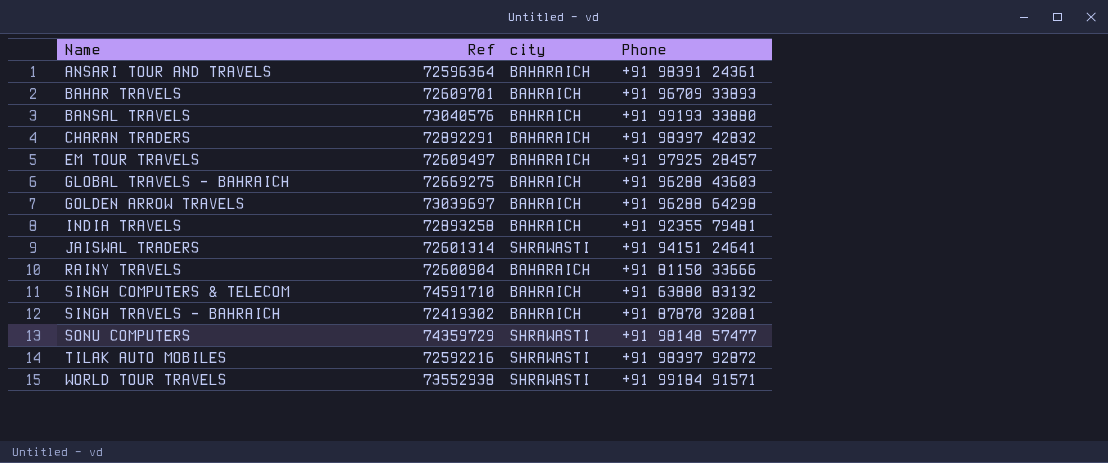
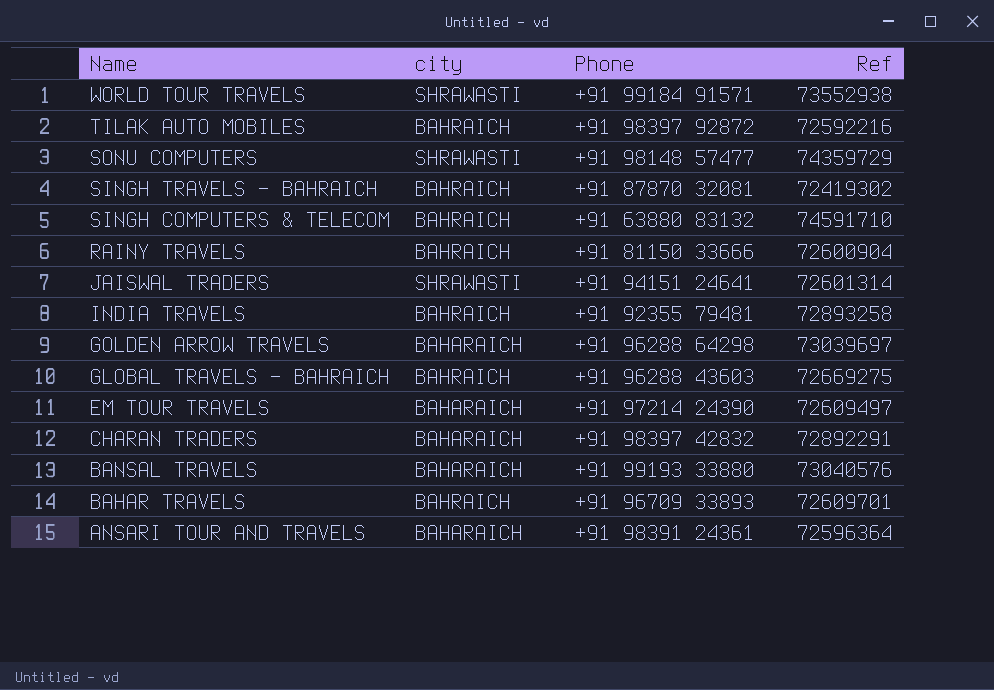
row order: Name ascending -> Name descending
column Ref | position: 2 -> 4
TILAK AUTO MOBILES | city: SHRAWASTI -> BAHRAICH
RAINY TRAVELS | city: BAHARAICH -> BAHRAICH
GOLDEN ARROW TRAVELS | city: BAHRAICH -> BAHARAICH
EM TOUR TRAVELS | Phone: +91 97925 28457 -> +91 97214 24390
BANSAL TRAVELS | city: BAHRAICH -> BAHARAICH

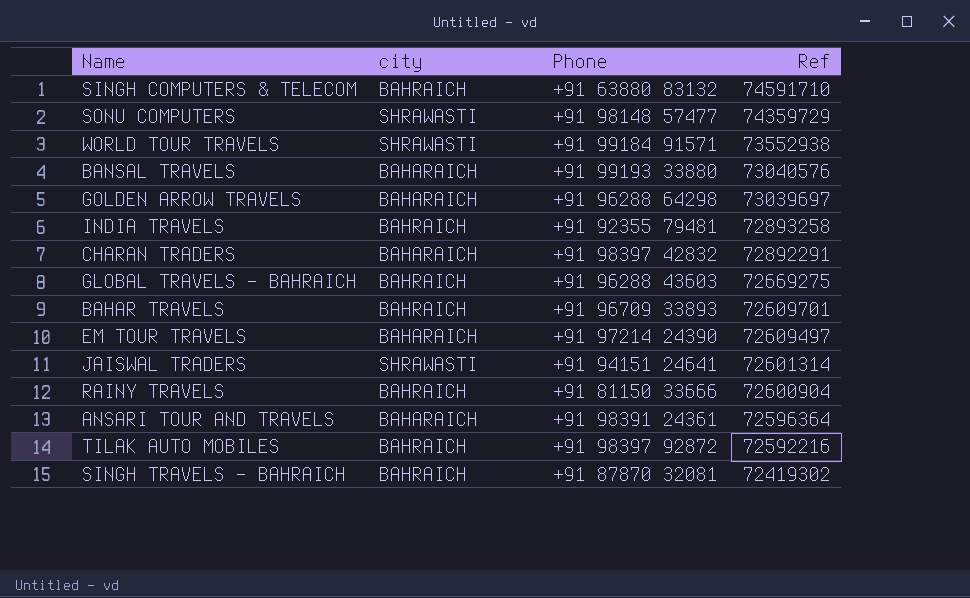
row order: Name descending -> Ref descending

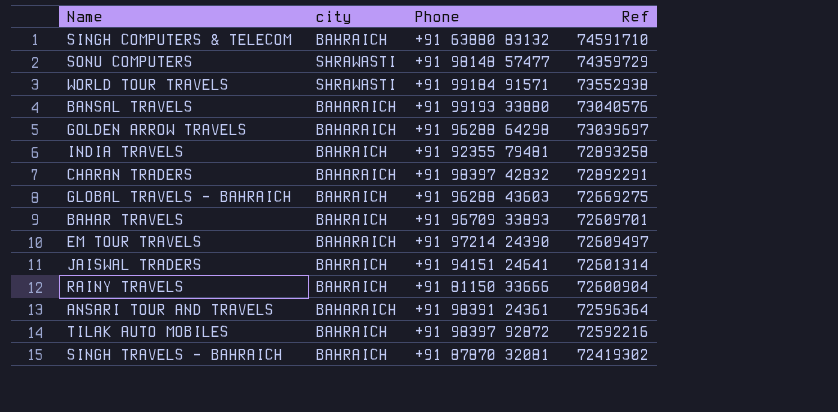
JAISWAL TRADERS | city: SHRAWASTI -> BAHRAICH

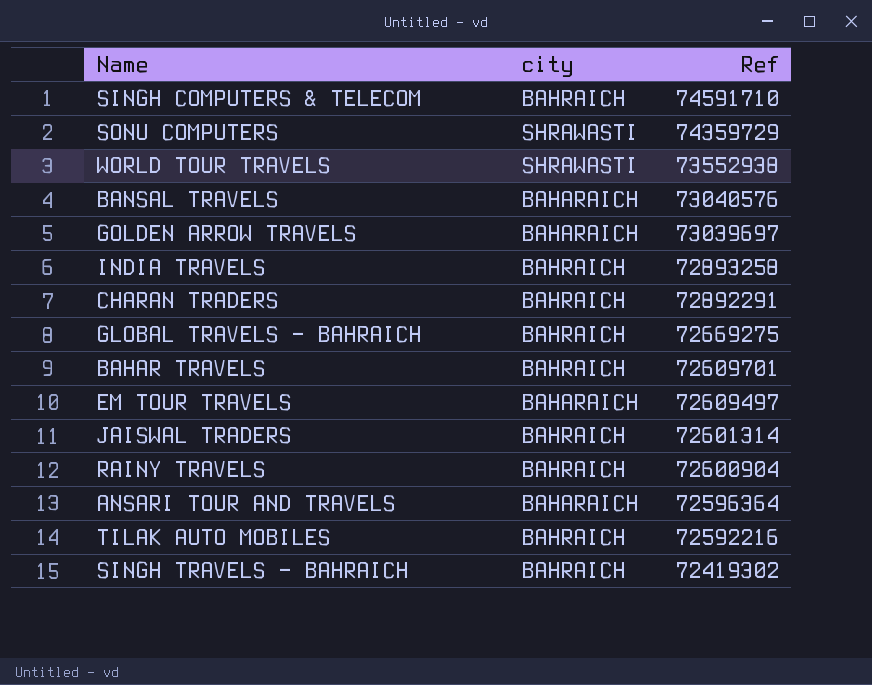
column Phone | position: 3 -> none
CHARAN TRADERS | city: BAHARAICH -> BAHRAICH

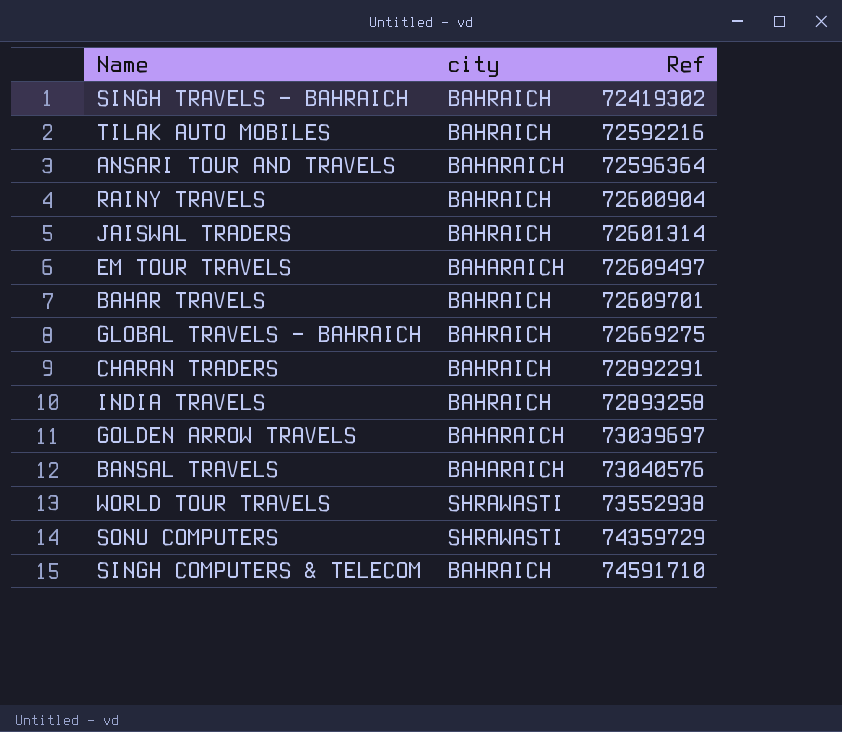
row order: Ref descending -> Ref ascending

